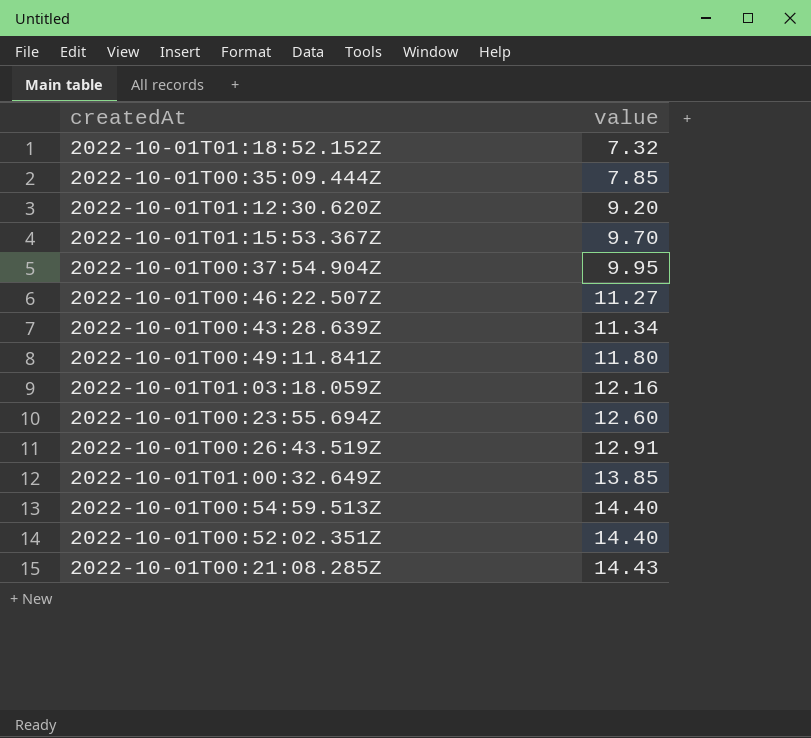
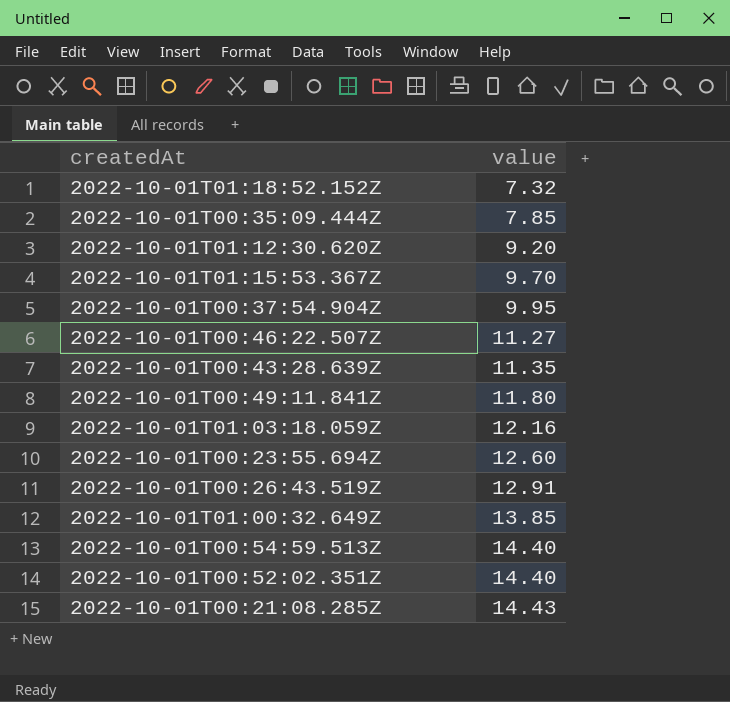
2022-10-01T00:43:28.639Z | value: 11.34 -> 11.35

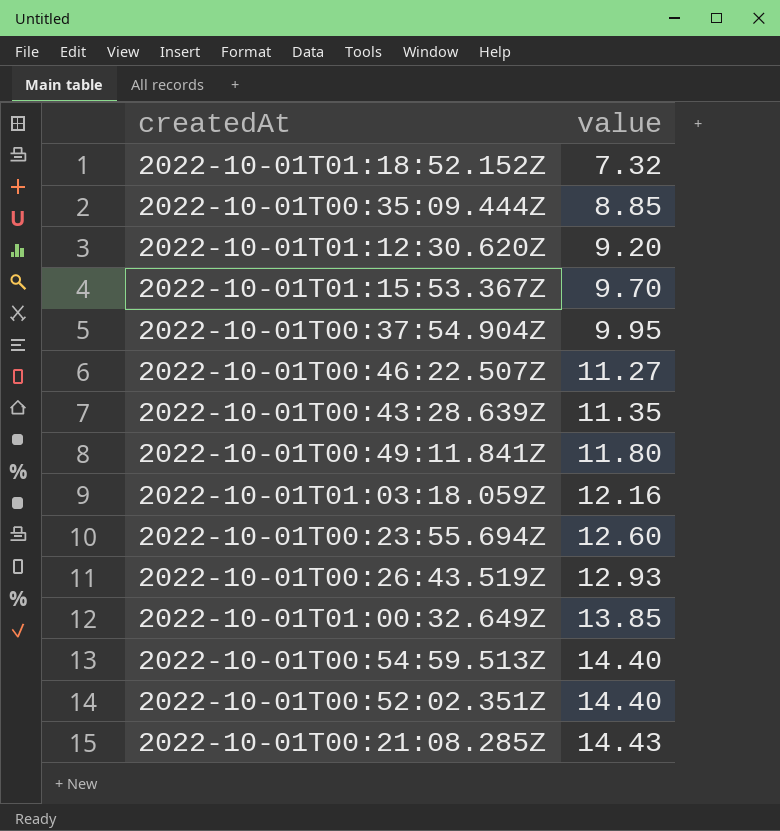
2022-10-01T00:35:09.444Z | value: 7.85 -> 8.85
2022-10-01T00:26:43.519Z | value: 12.91 -> 12.93

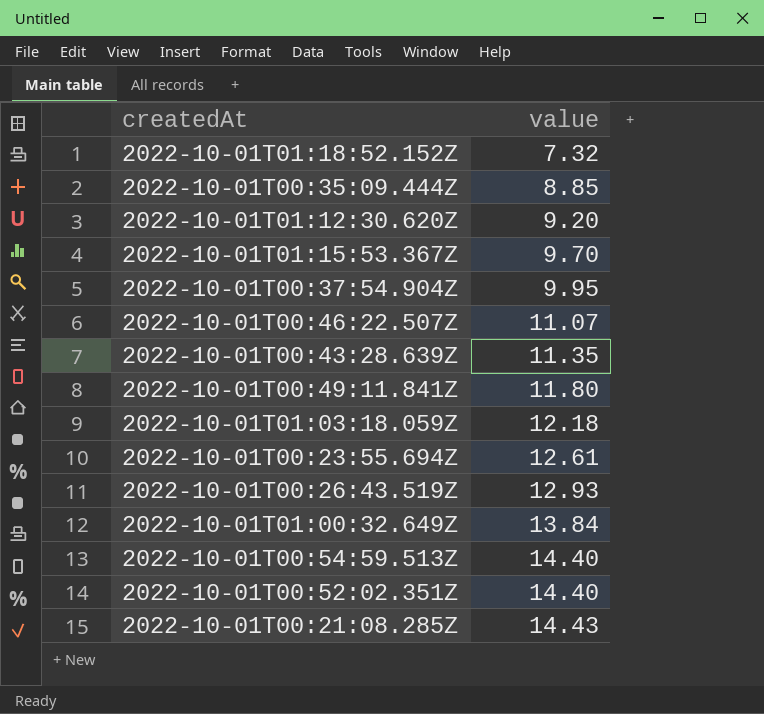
2022-10-01T00:46:22.507Z | value: 11.27 -> 11.07
2022-10-01T01:03:18.059Z | value: 12.16 -> 12.18
2022-10-01T00:23:55.694Z | value: 12.60 -> 12.61
2022-10-01T01:00:32.649Z | value: 13.85 -> 13.84

